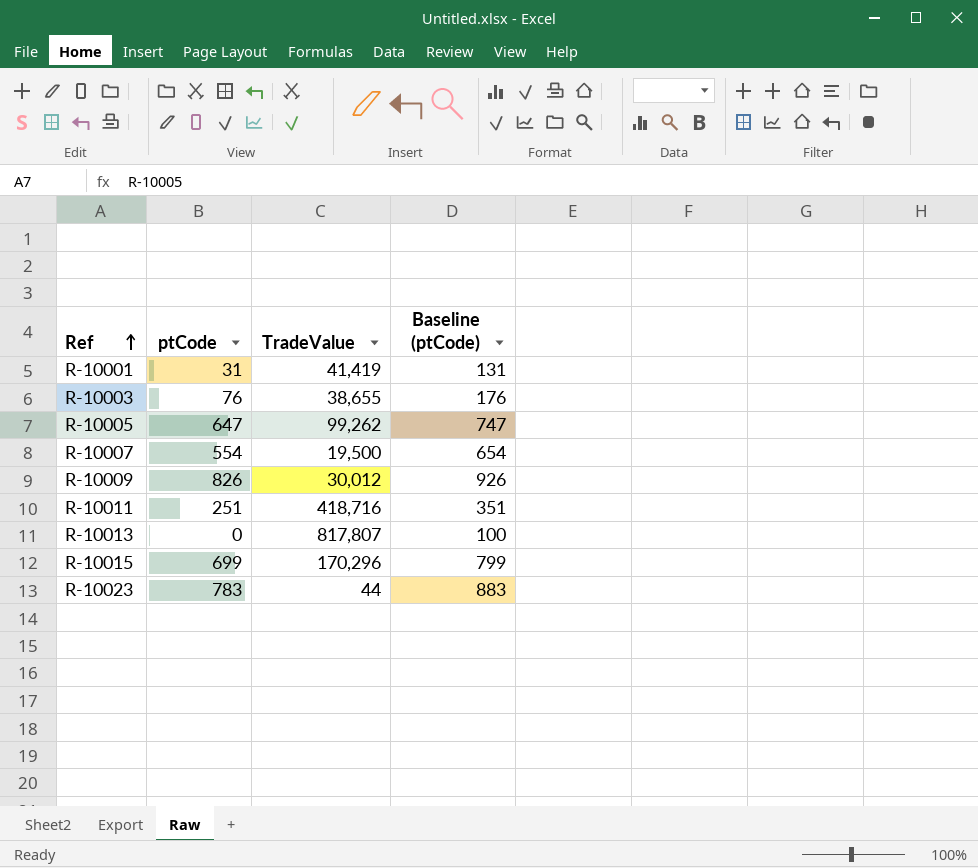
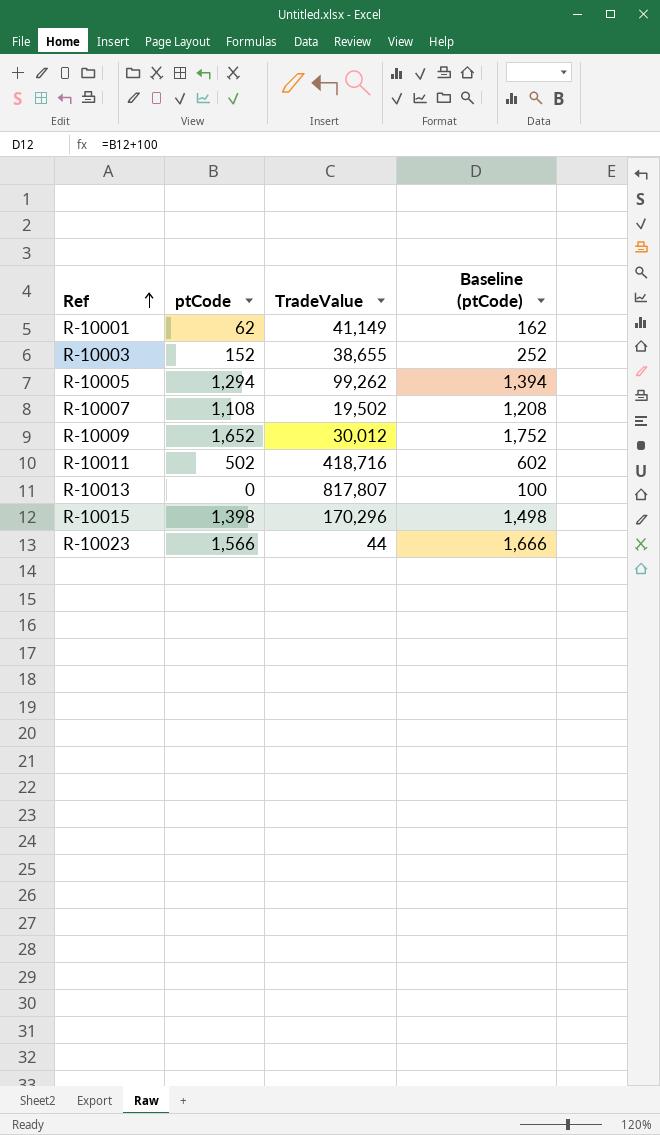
R-10001 | ptCode: 31 -> 62
R-10001 | TradeValue: 41,419 -> 41,149
R-10001 | Baseline (ptCode): 131 -> 162
R-10003 | ptCode: 76 -> 152
R-10003 | Baseline (ptCode): 176 -> 252
R-10005 | ptCode: 647 -> 1,294
R-10005 | Baseline (ptCode): 747 -> 1,394
R-10007 | ptCode: 554 -> 1,108
R-10007 | TradeValue: 19,500 -> 19,502
R-10007 | Baseline (ptCode): 654 -> 1,208
R-10009 | ptCode: 826 -> 1,652
R-10009 | Baseline (ptCode): 926 -> 1,752
R-10011 | ptCode: 251 -> 502
R-10011 | Baseline (ptCode): 351 -> 602
R-10015 | ptCode: 699 -> 1,398
R-10015 | Baseline (ptCode): 799 -> 1,498
R-10023 | ptCode: 783 -> 1,566
R-10023 | Baseline (ptCode): 883 -> 1,666

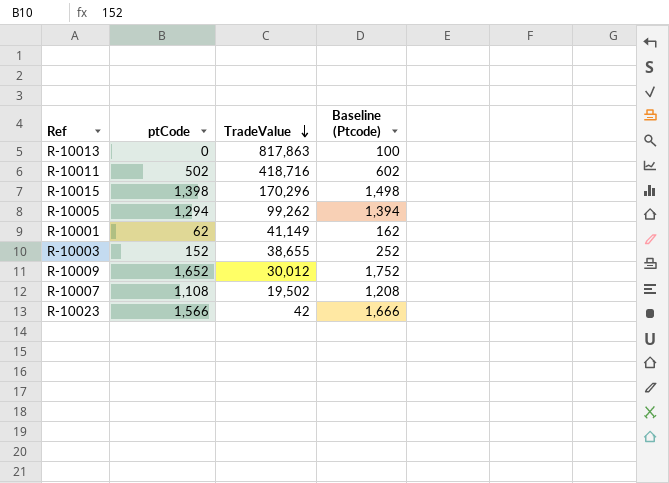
row order: Ref ascending -> TradeValue descending
column name: Baseline (ptCode) -> Baseline (Ptcode)
R-10013 | TradeValue: 817,807 -> 817,863
R-10023 | TradeValue: 44 -> 42

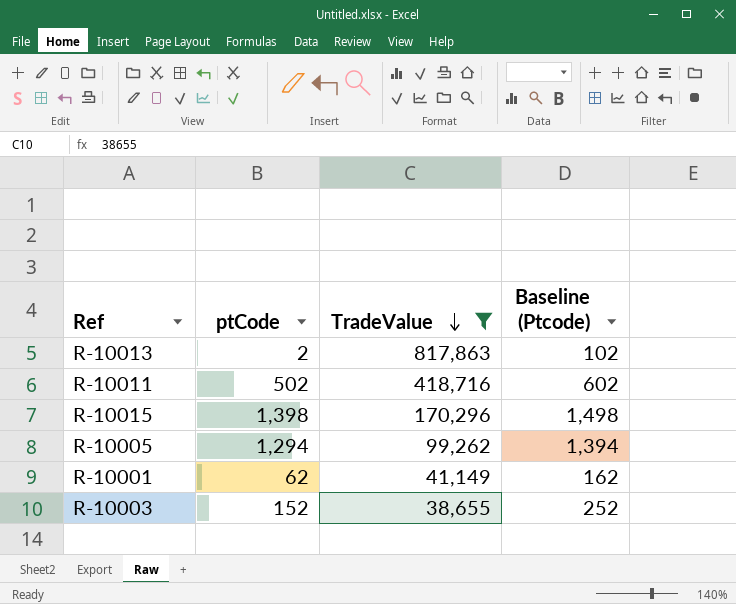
filter: none -> TradeValue >= 38,655
R-10013 | ptCode: 0 -> 2
R-10013 | Baseline (Ptcode): 100 -> 102

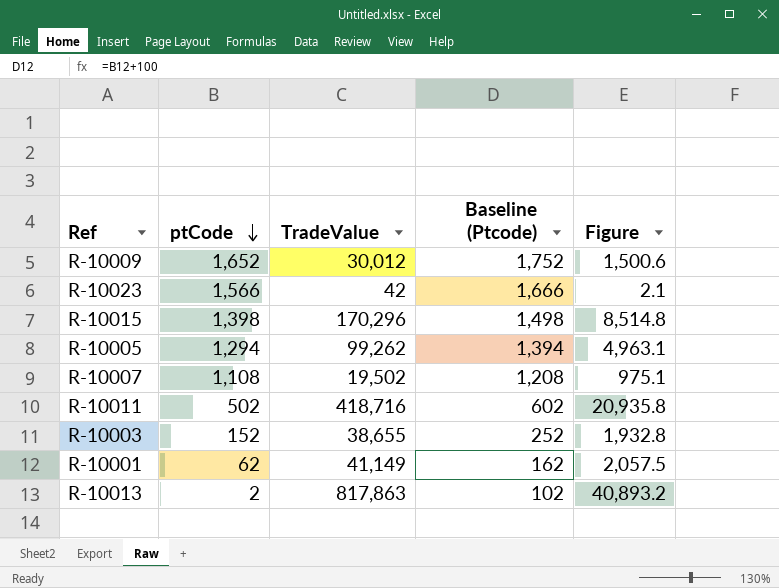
filter: TradeValue >= 38,655 -> none
row order: TradeValue descending -> ptCode descending
column Figure | formula: none -> [TradeValue] * 0.05

